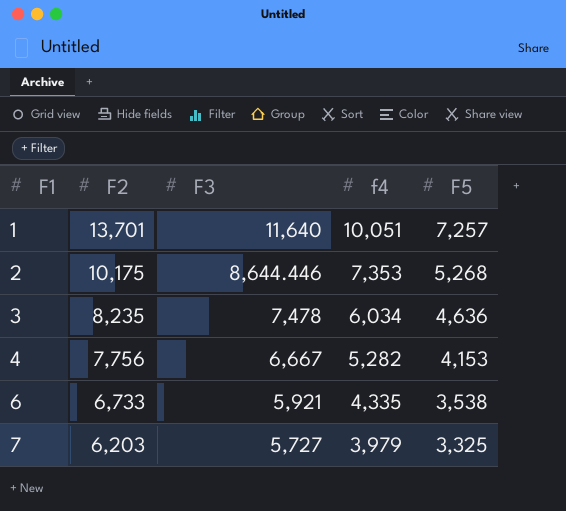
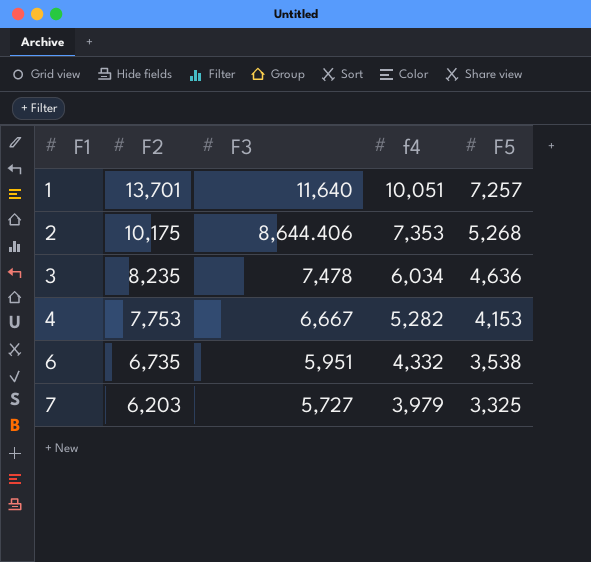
2 | F3: 8,644.446 -> 8,644.406
4 | F2: 7,756 -> 7,753
6 | F2: 6,733 -> 6,735
6 | F3: 5,921 -> 5,951
6 | f4: 4,335 -> 4,332

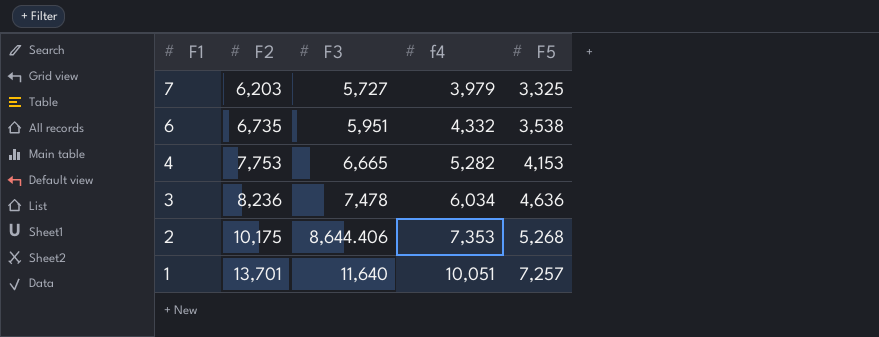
row order: F1 ascending -> F1 descending
4 | F3: 6,667 -> 6,665
3 | F2: 8,235 -> 8,236

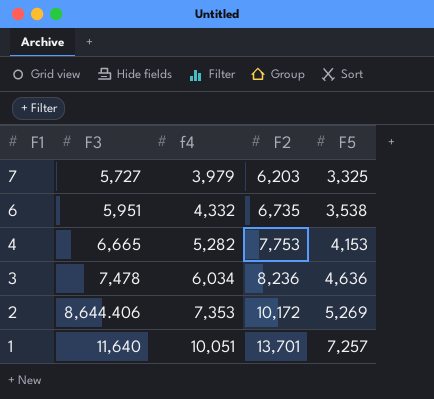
column F2 | position: 2 -> 4
2 | F2: 10,175 -> 10,172
2 | F5: 5,268 -> 5,269

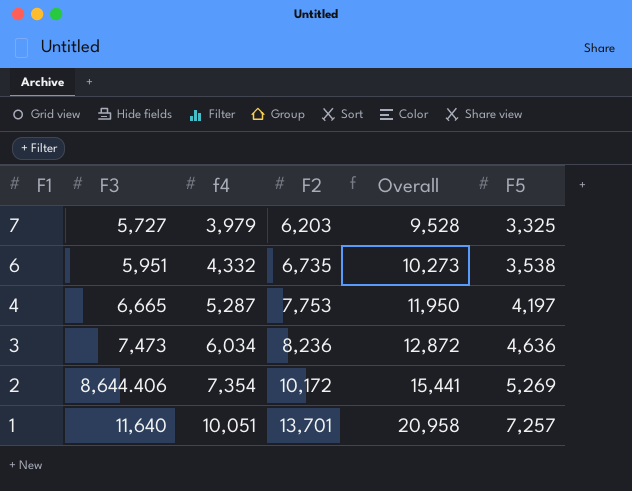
column Overall | formula: none -> [F2] + [F5]
4 | f4: 5,282 -> 5,287
4 | F5: 4,153 -> 4,197
3 | F3: 7,478 -> 7,473
2 | f4: 7,353 -> 7,354

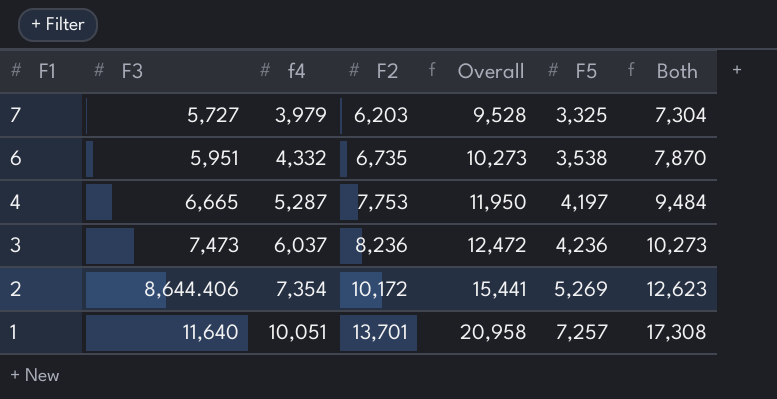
column Both | formula: none -> [f4] + [F5]
3 | f4: 6,034 -> 6,037
3 | Overall: 12,872 -> 12,472
3 | F5: 4,636 -> 4,236

